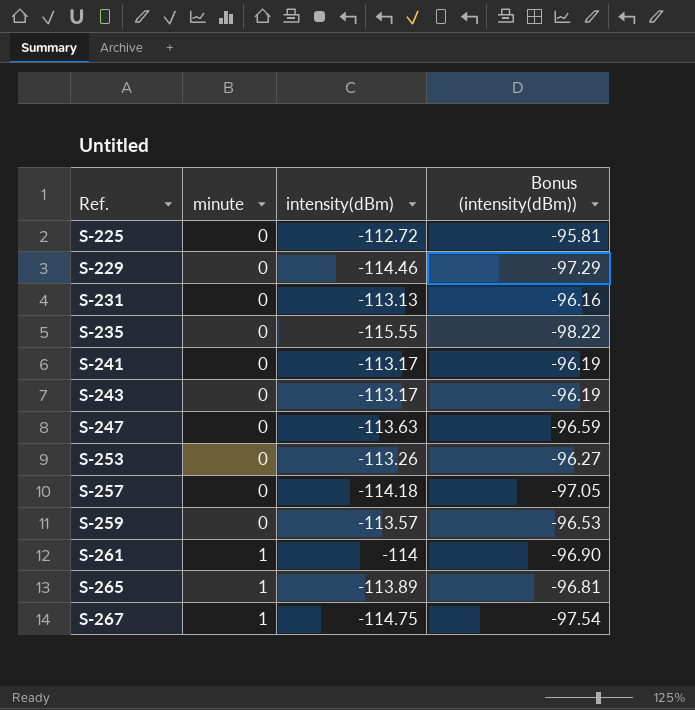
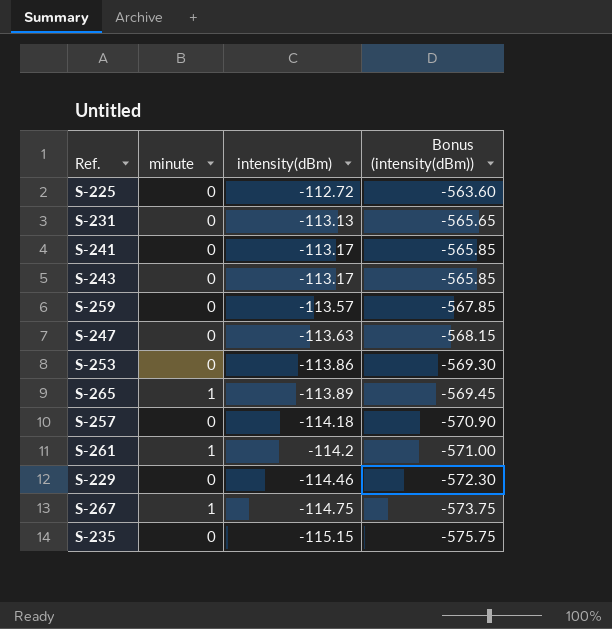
row order: Ref. ascending -> intensity(dBm) descending
column Bonus (intensity(dBm)) | formula: [intensity(dBm)] * 0.85 -> [intensity(dBm)] * 5
S-253 | intensity(dBm): -113.26 -> -113.86
S-261 | intensity(dBm): -114 -> -114.2
S-235 | intensity(dBm): -115.55 -> -115.15

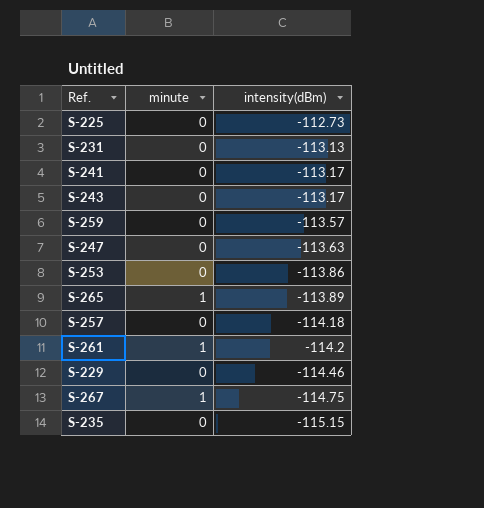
column Bonus (intensity(dBm)) | formula: [intensity(dBm)] * 5 -> none
S-225 | intensity(dBm): -112.72 -> -112.73

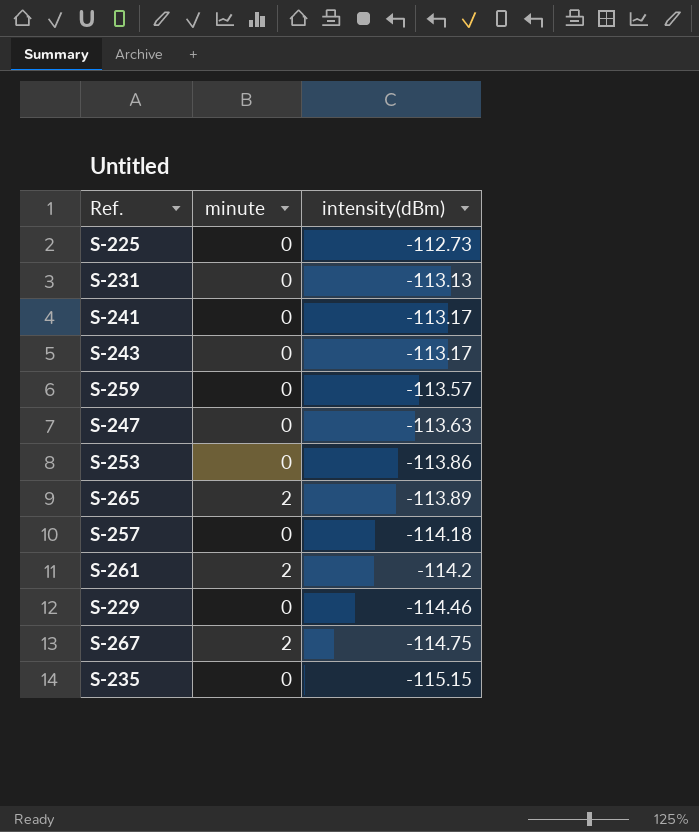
S-265 | minute: 1 -> 2
S-261 | minute: 1 -> 2
S-267 | minute: 1 -> 2

